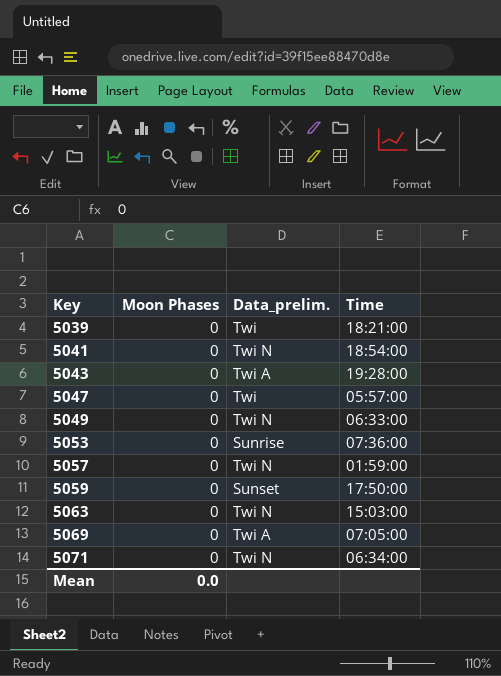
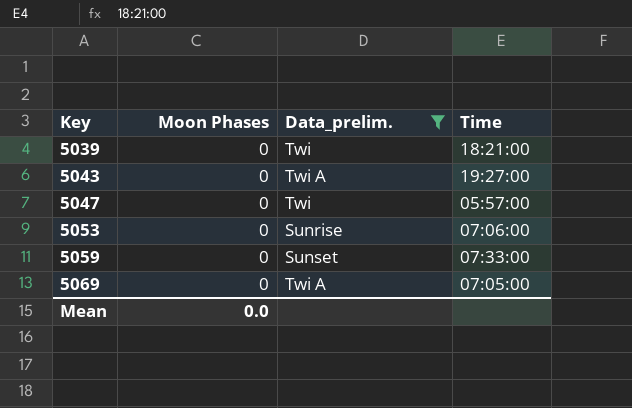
filter: none -> Data_prelim. != Twi N
5043 | Time: 19:28:00 -> 19:27:00
5053 | Time: 07:36:00 -> 07:06:00
5059 | Time: 17:50:00 -> 07:33:00

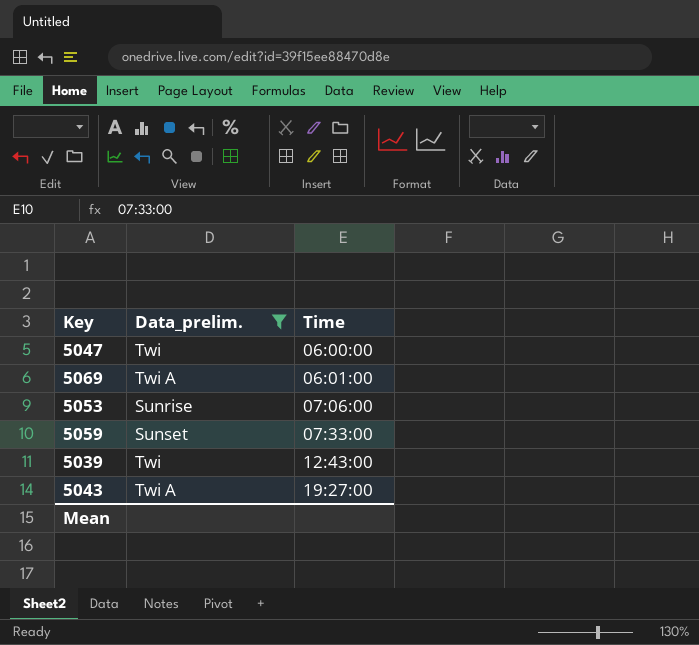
row order: Key ascending -> Time ascending
column Moon Phases | position: 2 -> none
5047 | Time: 05:57:00 -> 06:00:00
5069 | Time: 07:05:00 -> 06:01:00
5039 | Time: 18:21:00 -> 12:43:00

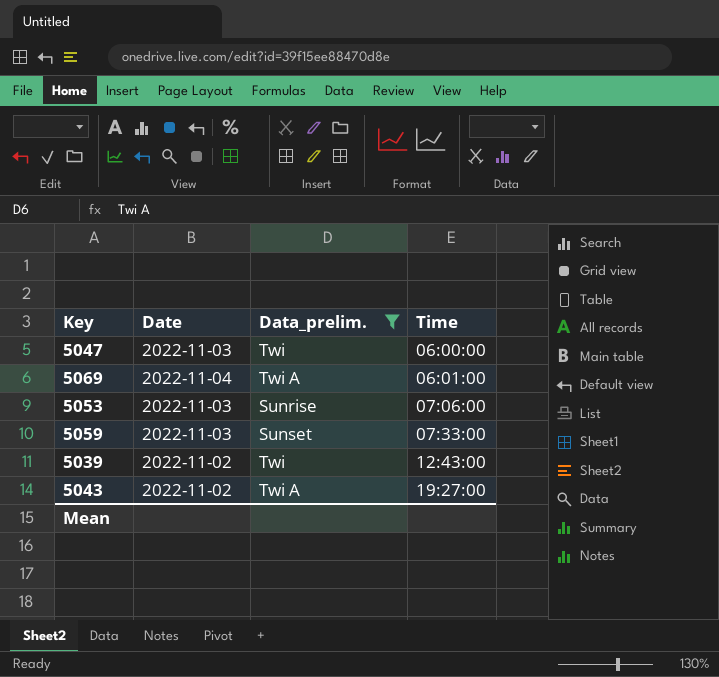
column Date | position: none -> 2

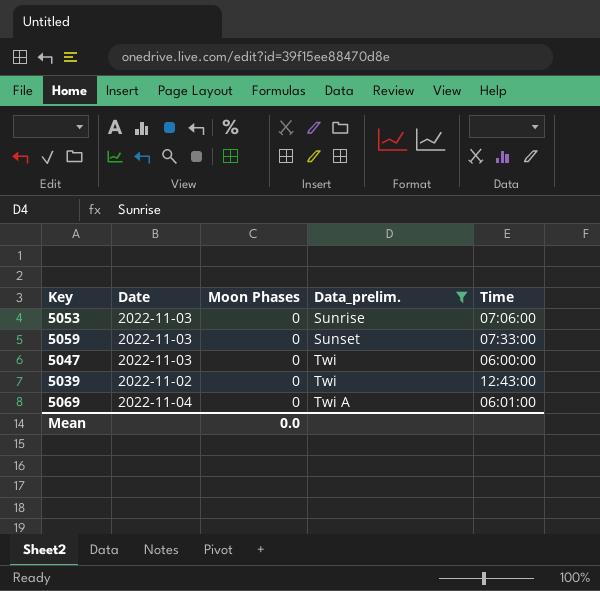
row order: Time ascending -> Data_prelim. ascending
column Moon Phases | position: none -> 3
row 5043: 2022-11-02 | Twi A | 19:27:00 -> none

